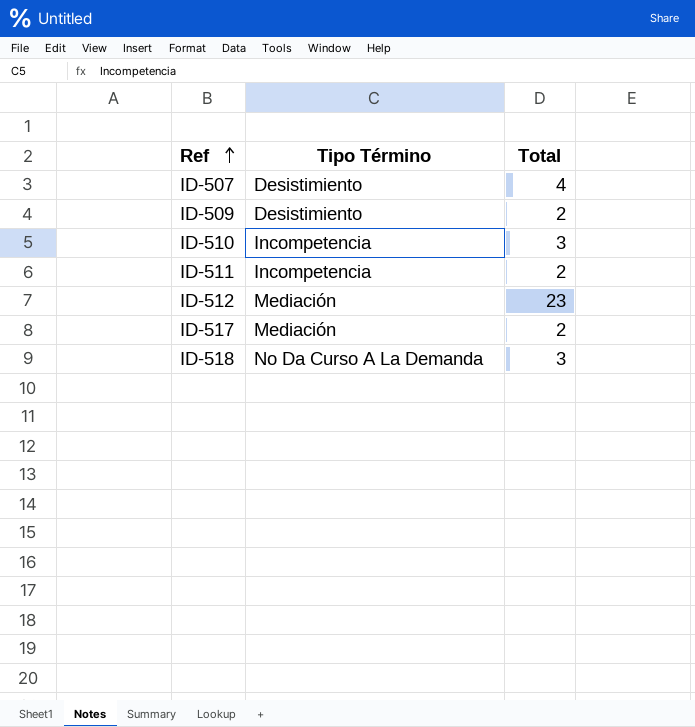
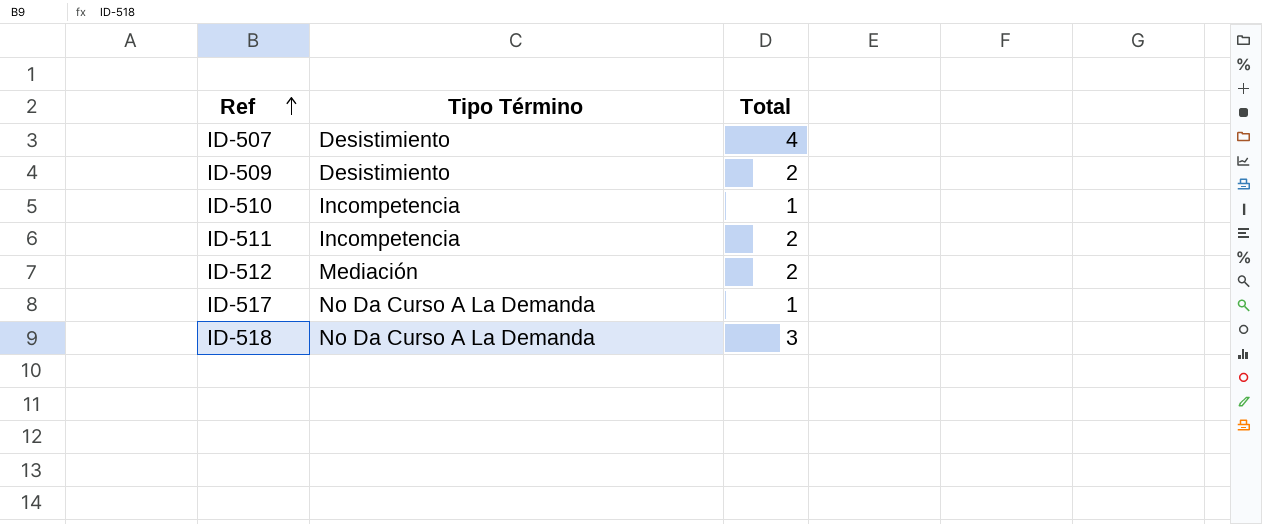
ID-510 | Total: 3 -> 1
ID-512 | Total: 23 -> 2
ID-517 | Tipo Término: Mediación -> No Da Curso A La Demanda
ID-517 | Total: 2 -> 1

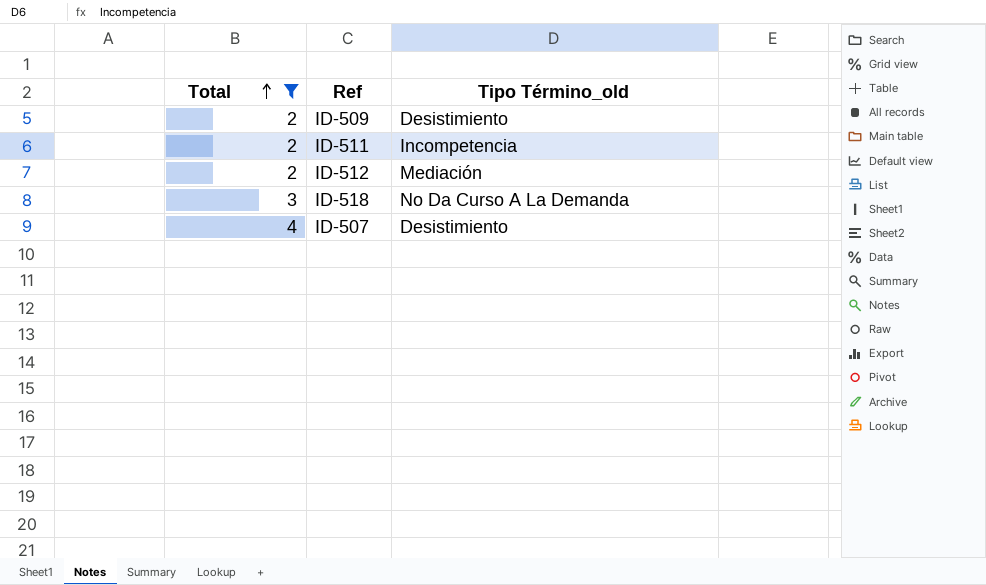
filter: none -> Total != 1
row order: Ref ascending -> Total ascending
column Total | position: 3 -> 1
column name: Tipo Término -> Tipo Término_old

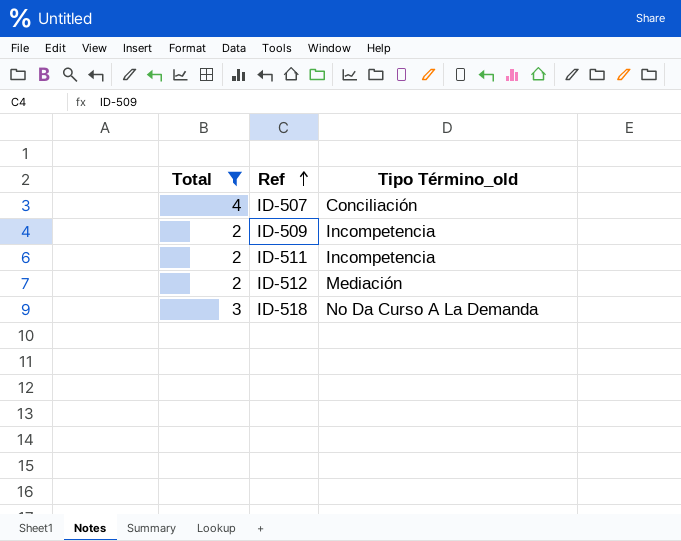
row order: Total ascending -> Ref ascending
ID-507 | Tipo Término_old: Desistimiento -> Conciliación
ID-509 | Tipo Término_old: Desistimiento -> Incompetencia

